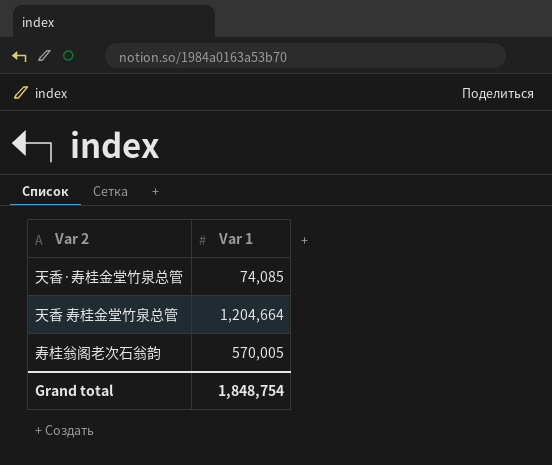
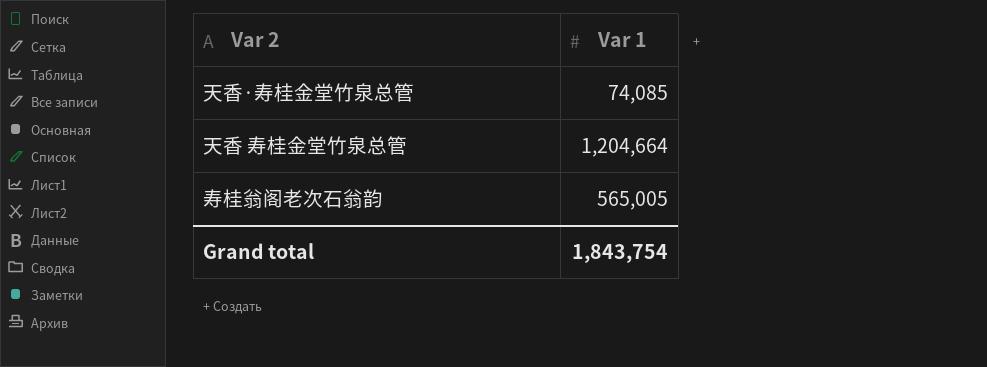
寿桂翁阁老次石翁韵 | Var 1: 570,005 -> 565,005
Grand total | Var 1: 1,848,754 -> 1,843,754

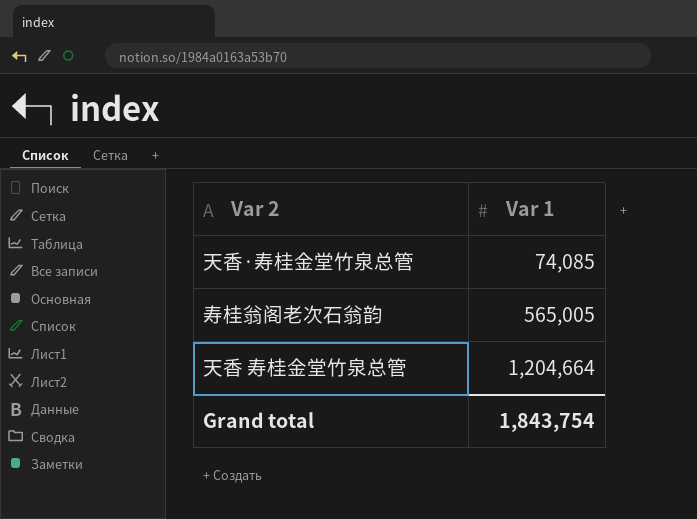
row order: none -> Var 1 ascending

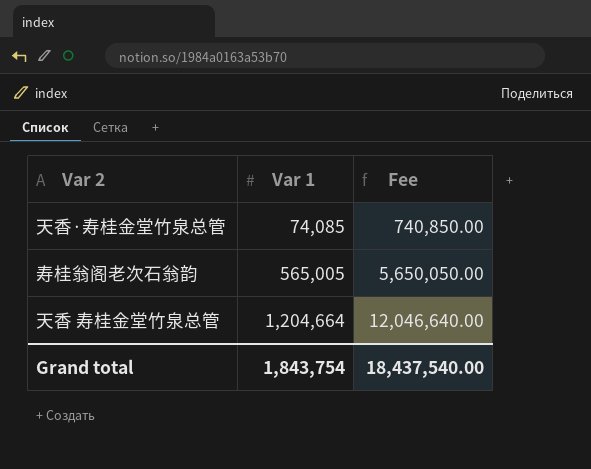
column Fee | formula: none -> [Var 1] * 10

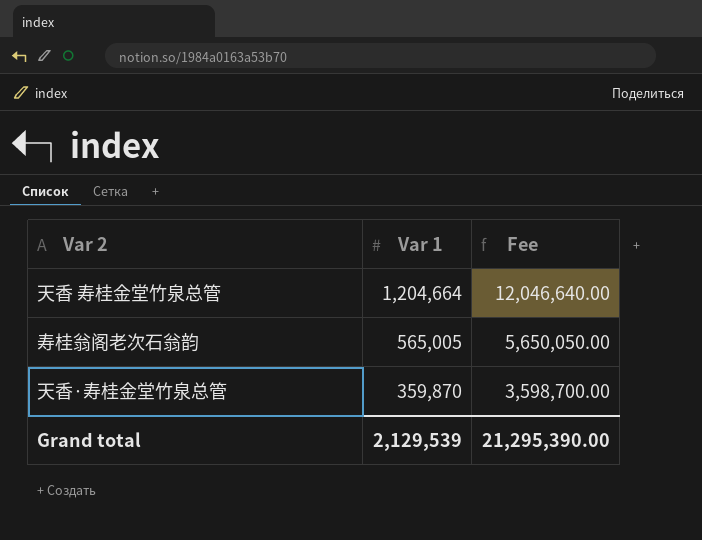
row order: Var 1 ascending -> Var 1 descending
天香·寿桂金堂竹泉总管 | Var 1: 74,085 -> 359,870
天香·寿桂金堂竹泉总管 | Fee: 740,850.00 -> 3,598,700.00
Grand total | Var 1: 1,843,754 -> 2,129,539
Grand total | Fee: 18,437,540.00 -> 21,295,390.00

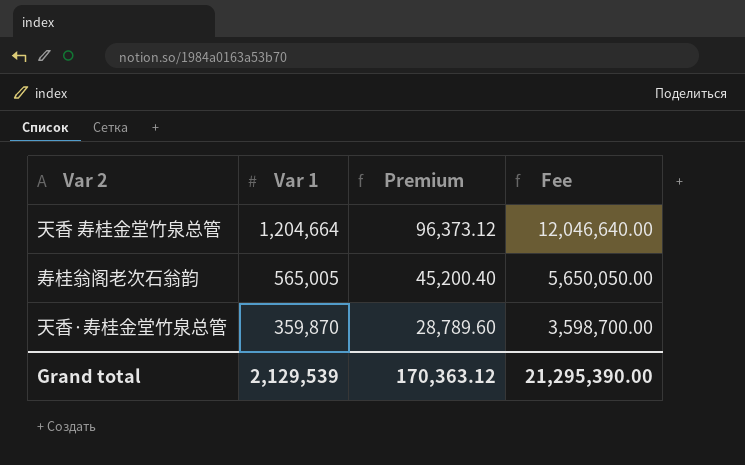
column Premium | formula: none -> [Var 1] * 0.08

